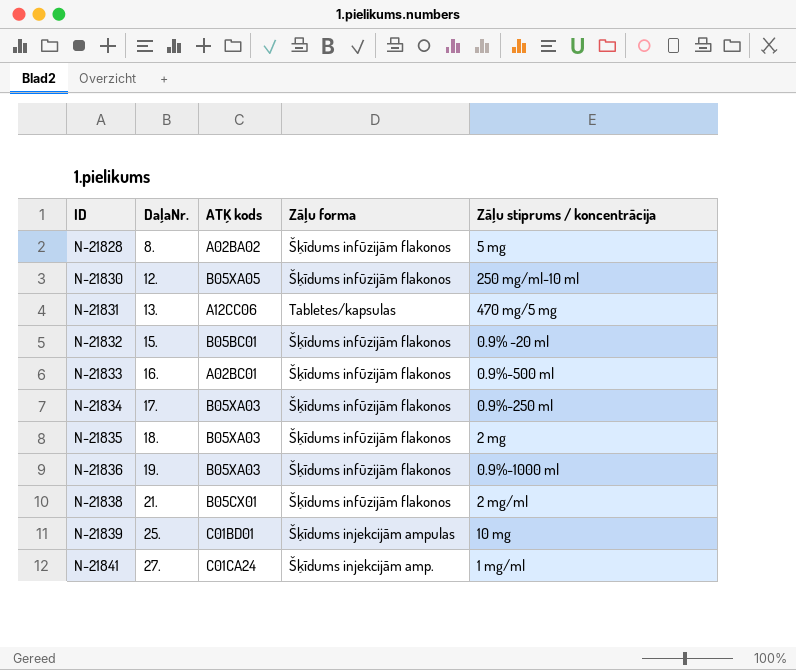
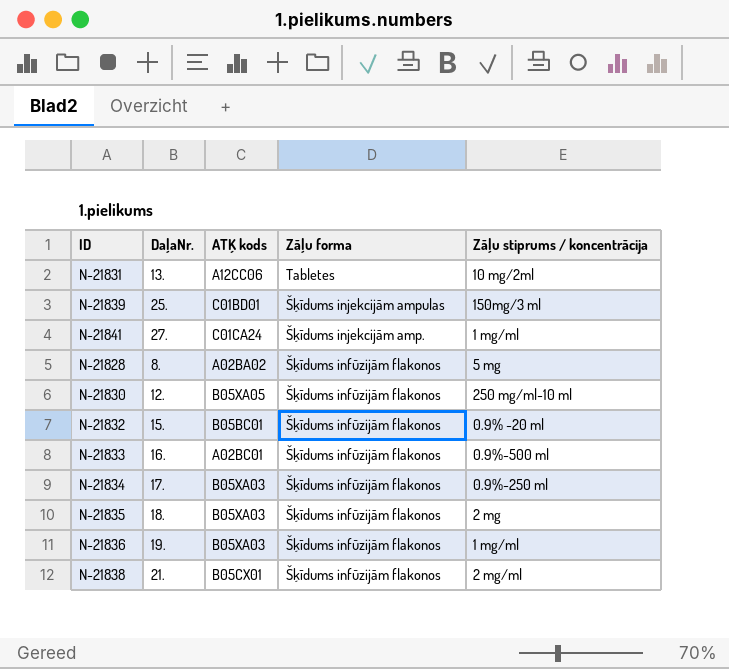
row order: ID ascending -> Zāļu forma descending
N-21831 | Zāļu forma: Tabletes/kapsulas -> Tabletes
N-21831 | Zāļu stiprums / koncentrācija: 470 mg/5 mg -> 10 mg/2ml
N-21839 | Zāļu stiprums / koncentrācija: 10 mg -> 150mg/3 ml
N-21836 | Zāļu stiprums / koncentrācija: 0.9%-1000 ml -> 1 mg/ml

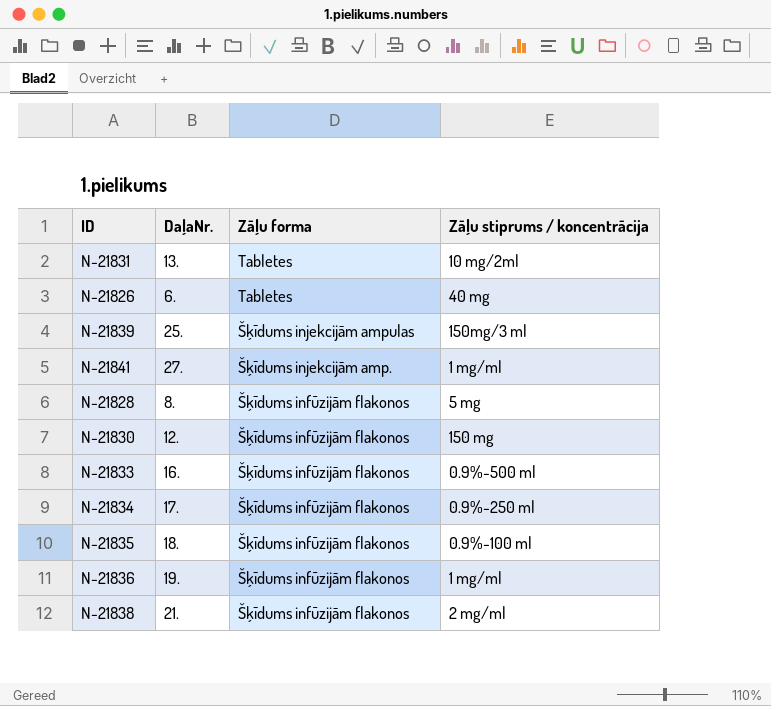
column ATĶ kods | position: 3 -> none
row N-21832: 15. | B05BC01 | Šķīdums infūzijām flakonos | 0.9% -20 ml -> none
row N-21826: none -> 6. | Tabletes | 40 mg
N-21830 | Zāļu stiprums / koncentrācija: 250 mg/ml-10 ml -> 150 mg
N-21835 | Zāļu stiprums / koncentrācija: 2 mg -> 0.9%-100 ml

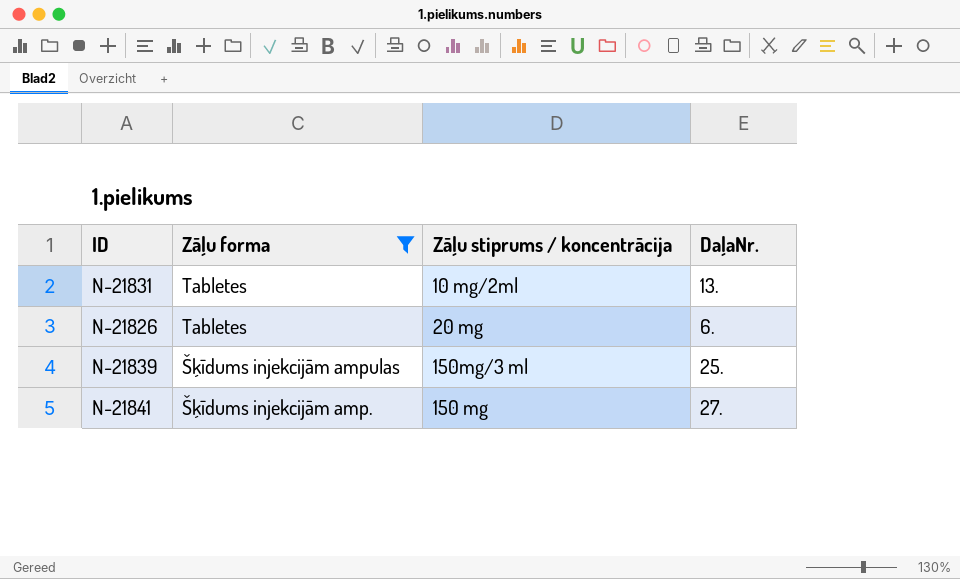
filter: none -> Zāļu forma != Šķīdums infūzijām flakonos
column DaļaNr. | position: 2 -> 4
N-21826 | Zāļu stiprums / koncentrācija: 40 mg -> 20 mg
N-21841 | Zāļu stiprums / koncentrācija: 1 mg/ml -> 150 mg

